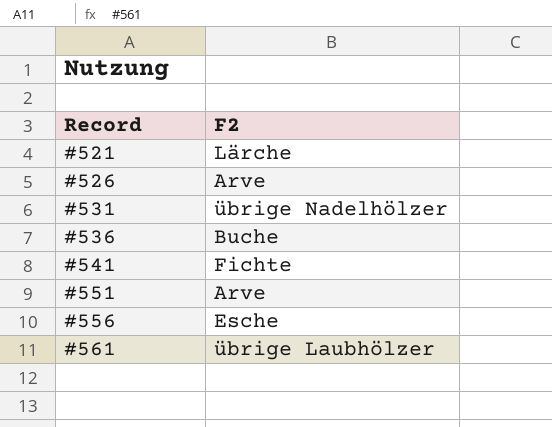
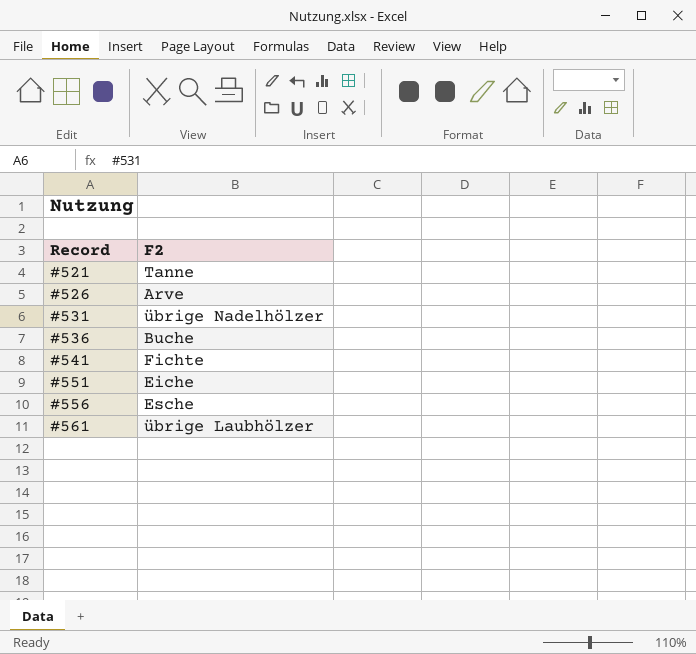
#521 | F2: Lärche -> Tanne
#551 | F2: Arve -> Eiche

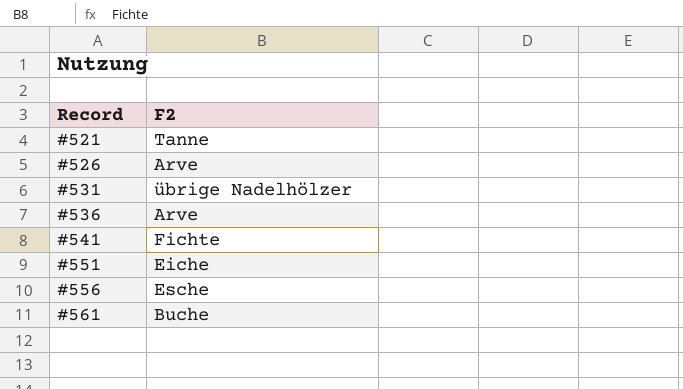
#536 | F2: Buche -> Arve
#561 | F2: übrige Laubhölzer -> Buche

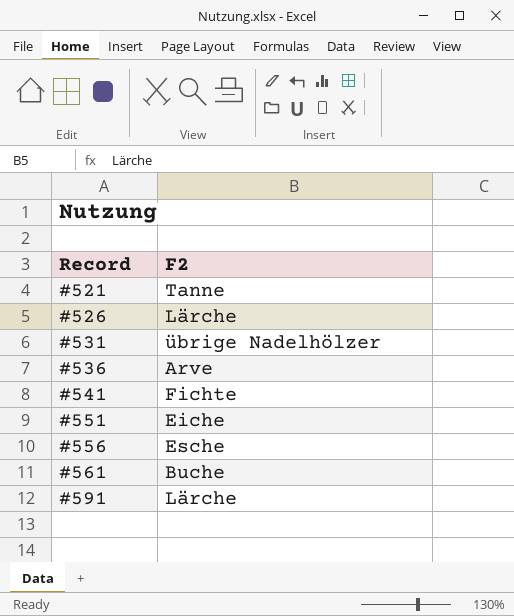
#526 | F2: Arve -> Lärche
row #591: none -> Lärche

